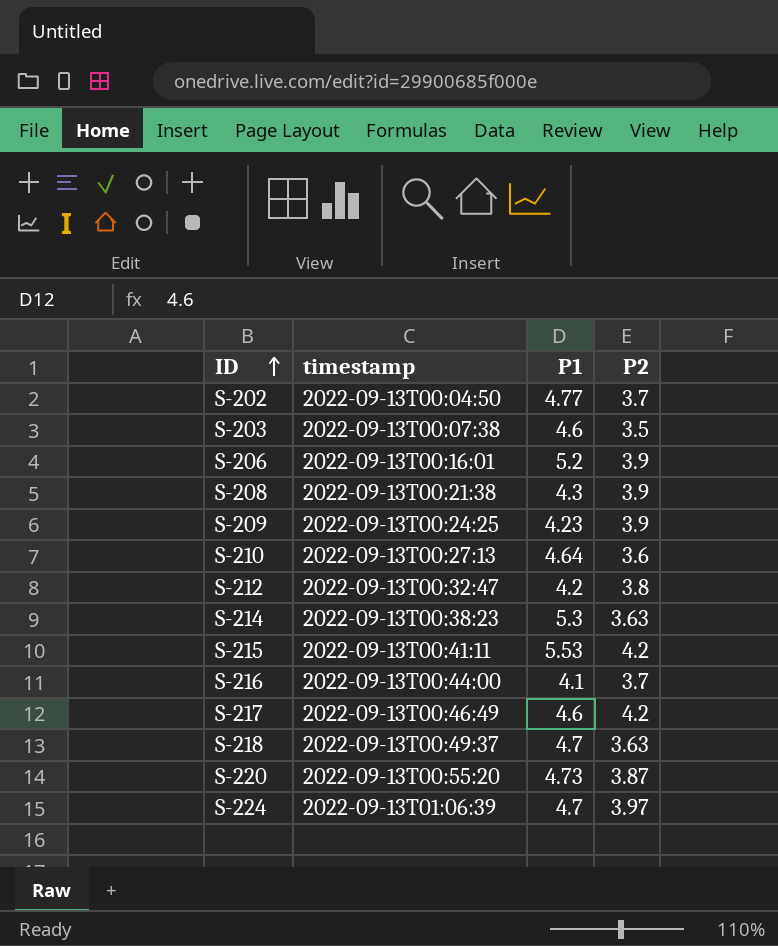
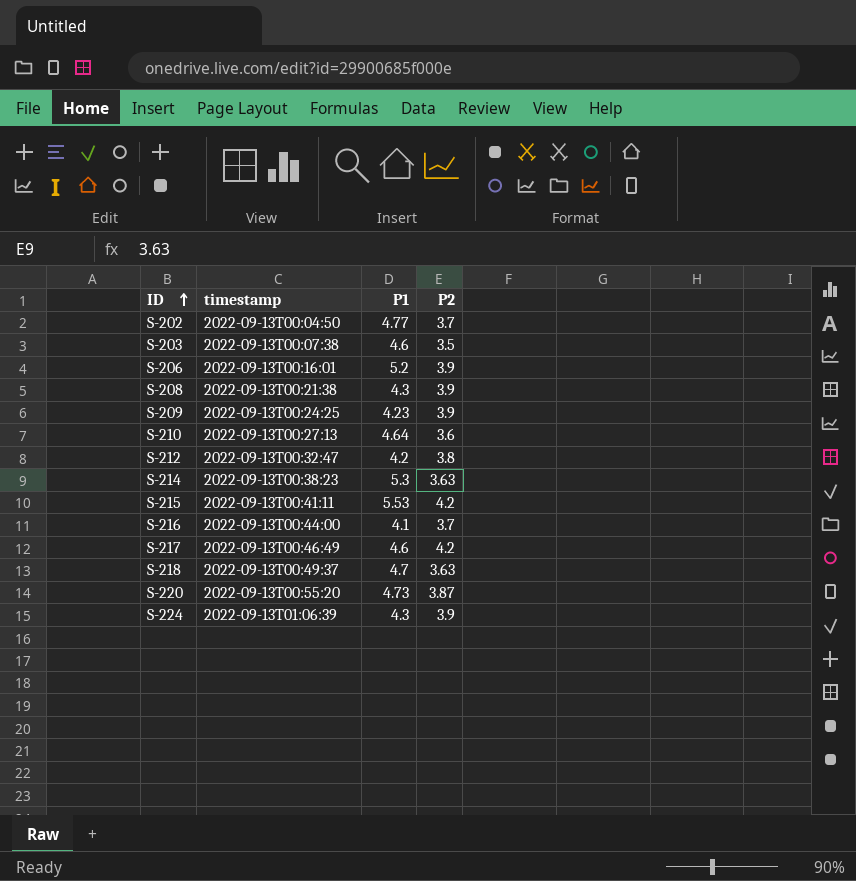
S-224 | P1: 4.7 -> 4.3
S-224 | P2: 3.97 -> 3.9

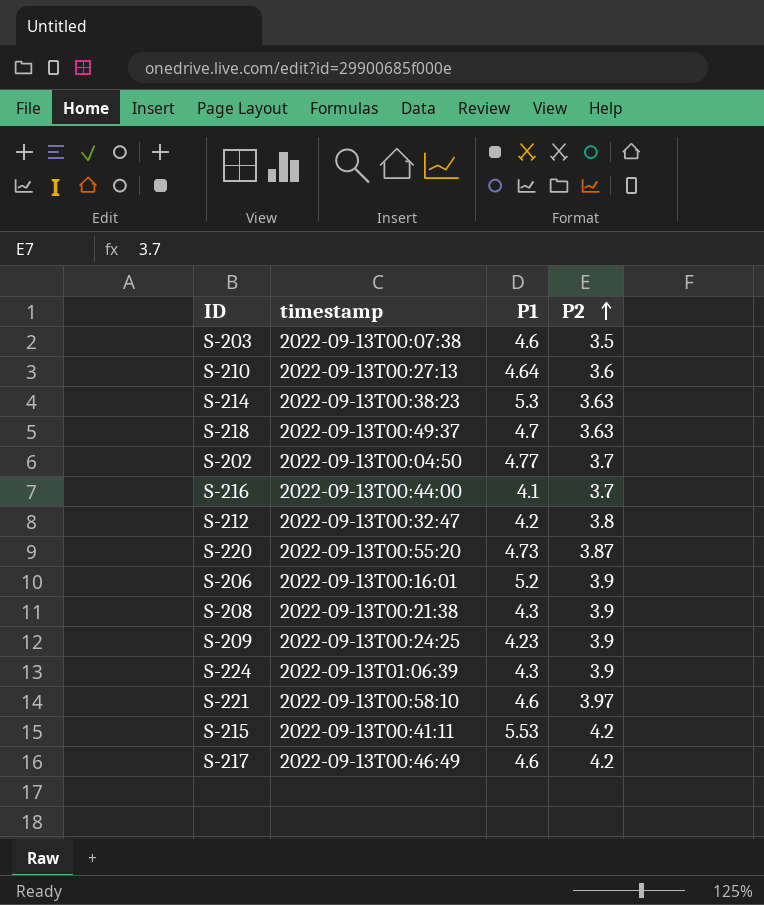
row order: ID ascending -> P2 ascending
row S-221: none -> 2022-09-13T00:58:10 | 4.6 | 3.97

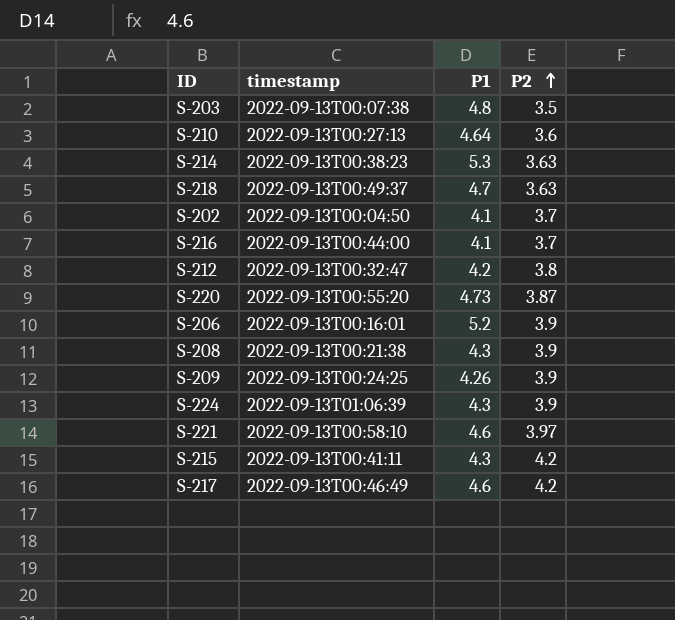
S-203 | P1: 4.6 -> 4.8
S-202 | P1: 4.77 -> 4.1
S-209 | P1: 4.23 -> 4.26
S-215 | P1: 5.53 -> 4.3

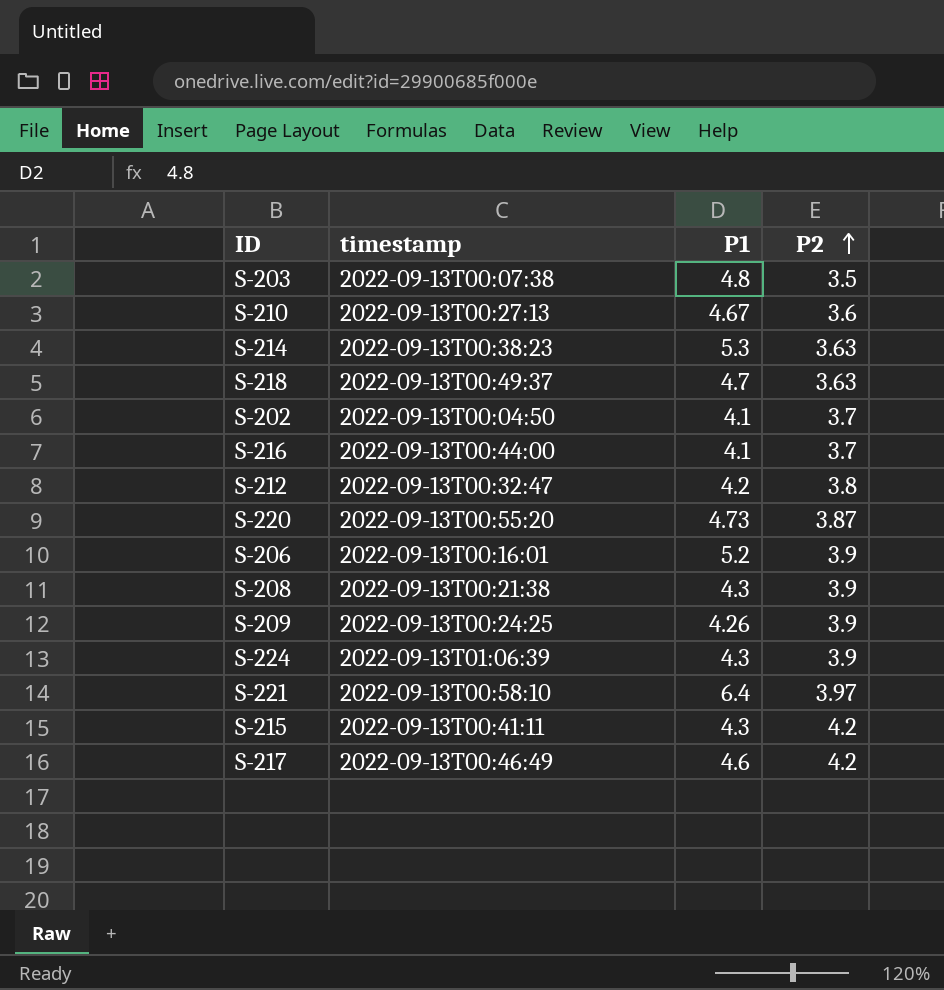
S-210 | P1: 4.64 -> 4.67
S-221 | P1: 4.6 -> 6.4

